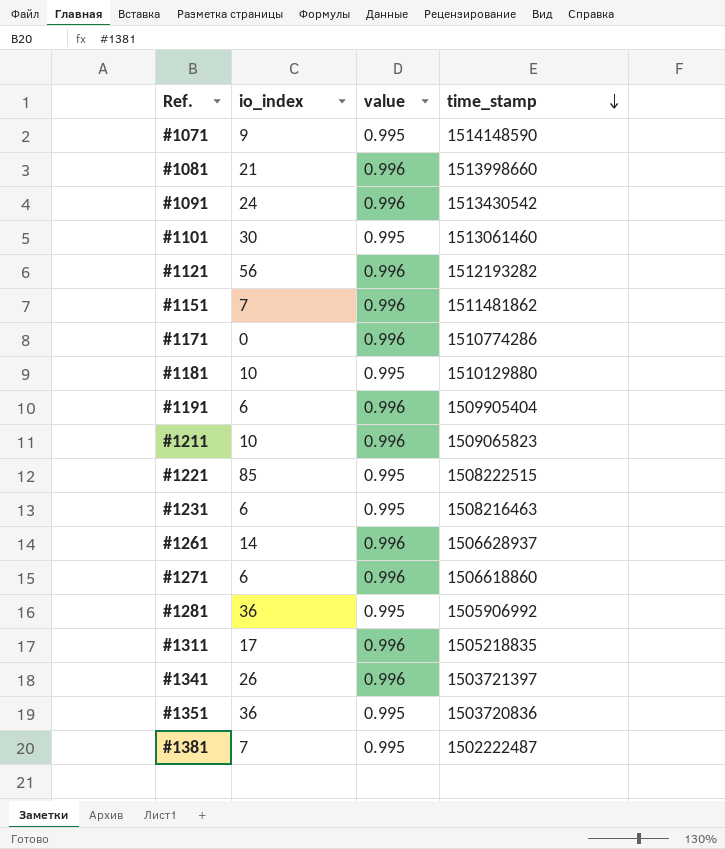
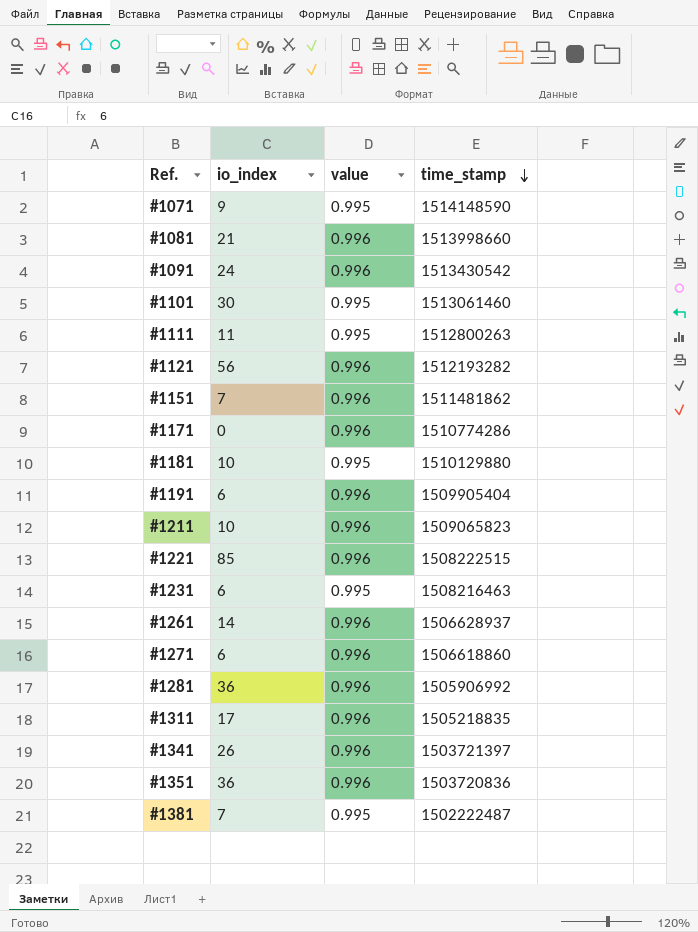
row #1111: none -> 11 | 0.995 | 1512800263
#1221 | value: 0.995 -> 0.996
#1281 | value: 0.995 -> 0.996
#1351 | value: 0.995 -> 0.996

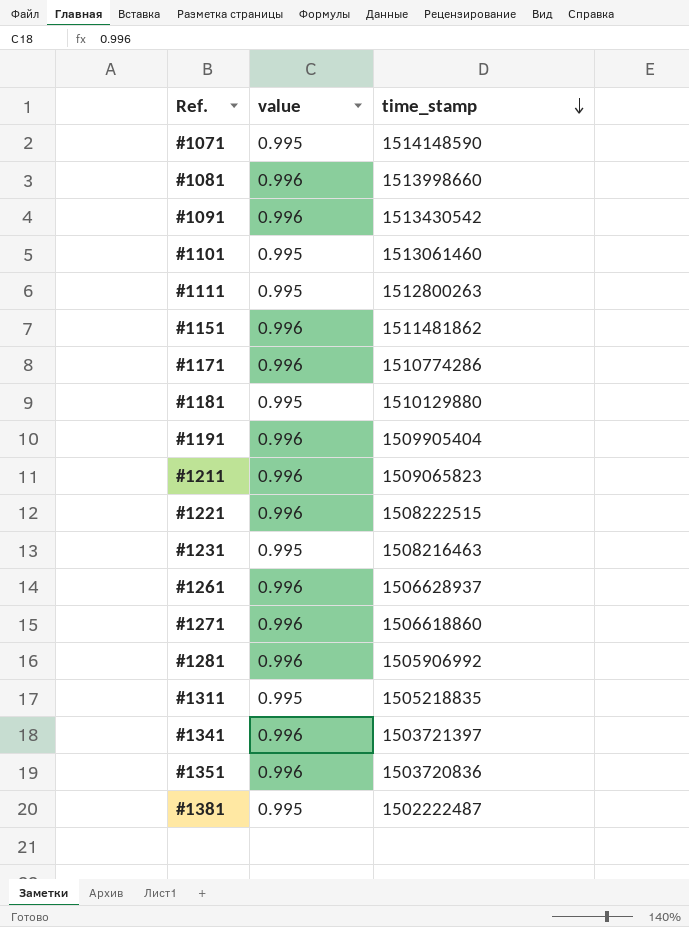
column io_index | position: 2 -> none
row #1121: 56 | 0.996 | 1512193282 -> none
#1311 | value: 0.996 -> 0.995

